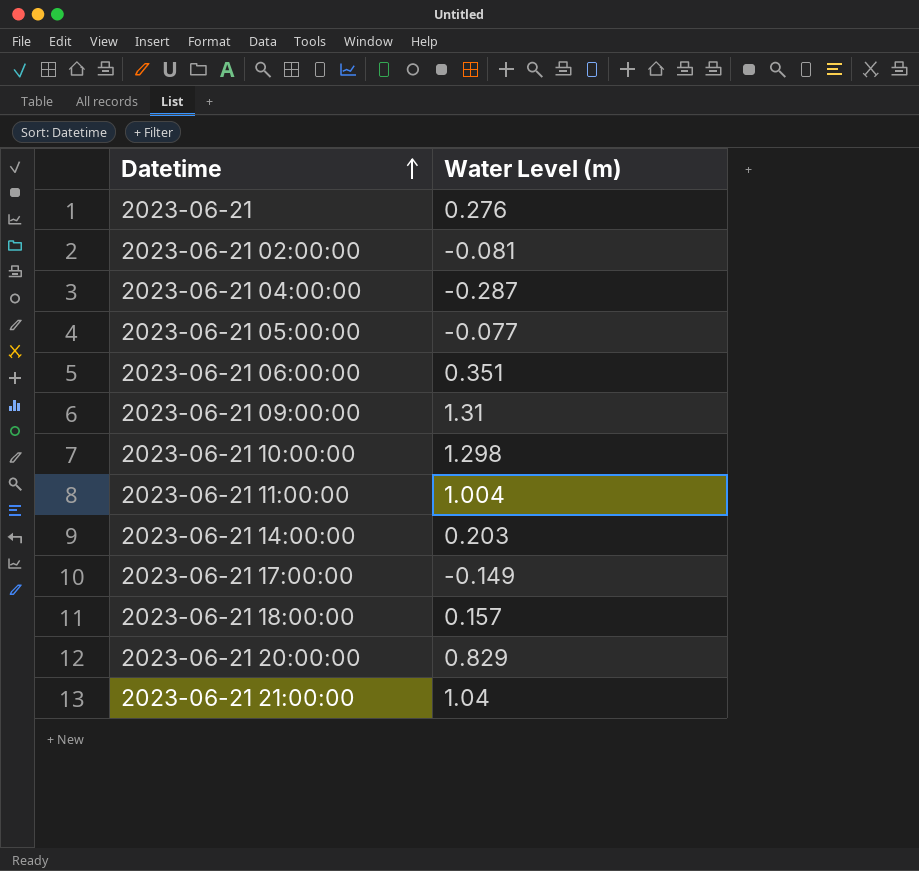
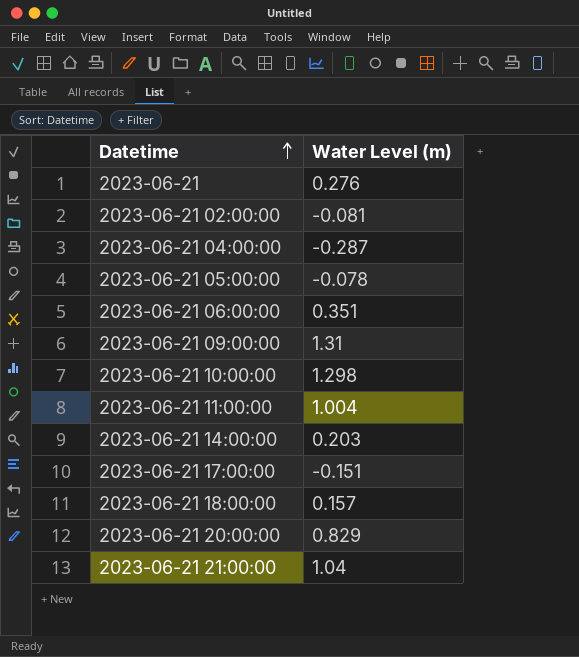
2023-06-21 05:00:00 | Water Level (m): -0.077 -> -0.078
2023-06-21 17:00:00 | Water Level (m): -0.149 -> -0.151

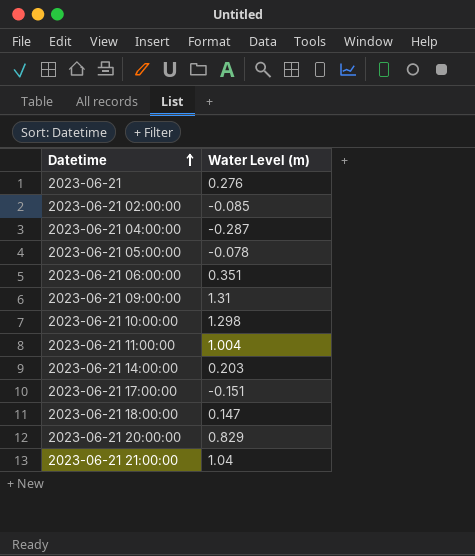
2023-06-21 02:00:00 | Water Level (m): -0.081 -> -0.085
2023-06-21 18:00:00 | Water Level (m): 0.157 -> 0.147

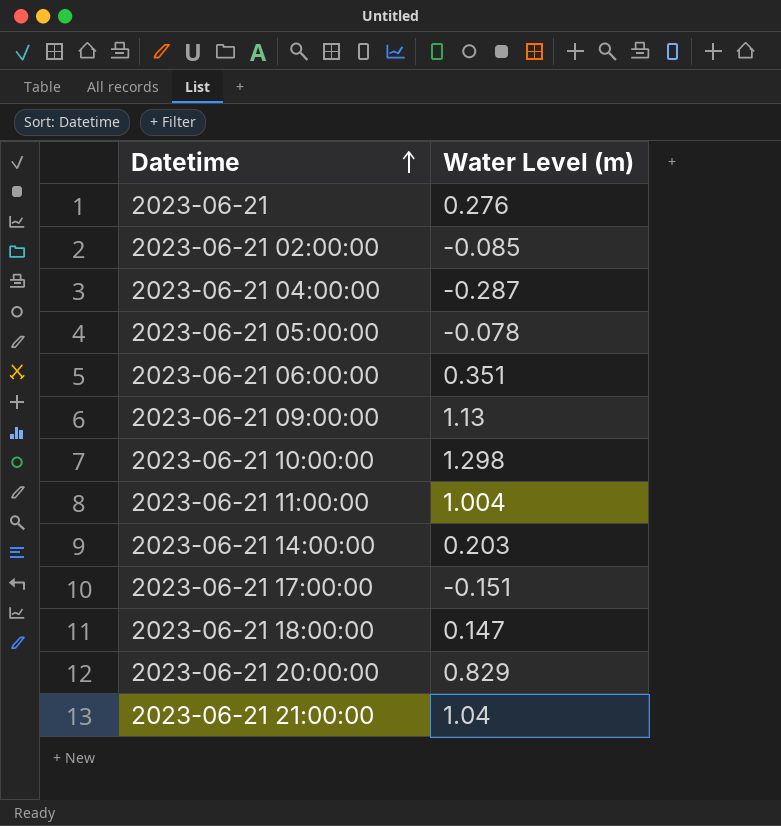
2023-06-21 09:00:00 | Water Level (m): 1.31 -> 1.13

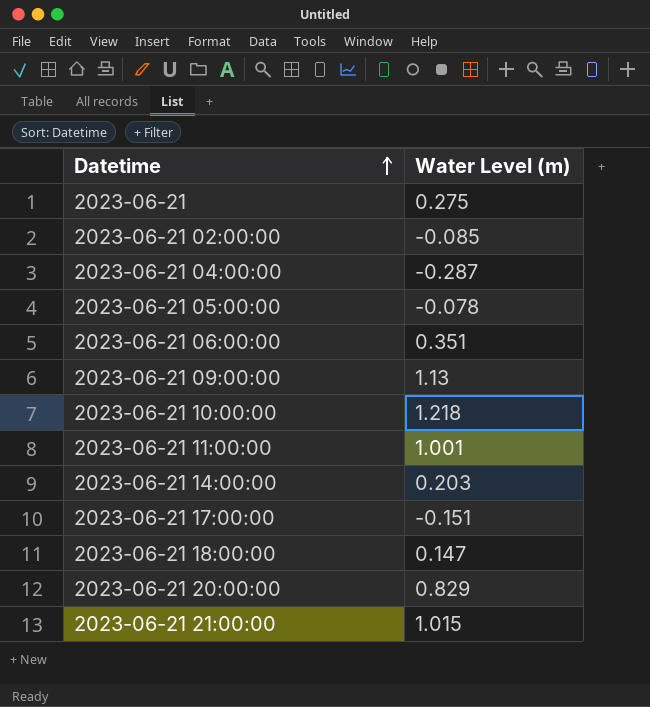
2023-06-21 | Water Level (m): 0.276 -> 0.275
2023-06-21 10:00:00 | Water Level (m): 1.298 -> 1.218
2023-06-21 11:00:00 | Water Level (m): 1.004 -> 1.001
2023-06-21 21:00:00 | Water Level (m): 1.04 -> 1.015

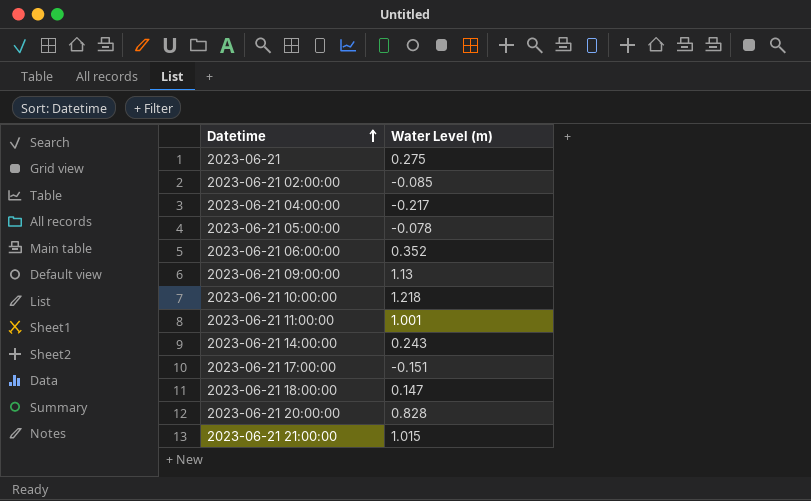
2023-06-21 04:00:00 | Water Level (m): -0.287 -> -0.217
2023-06-21 06:00:00 | Water Level (m): 0.351 -> 0.352
2023-06-21 14:00:00 | Water Level (m): 0.203 -> 0.243
2023-06-21 20:00:00 | Water Level (m): 0.829 -> 0.828

